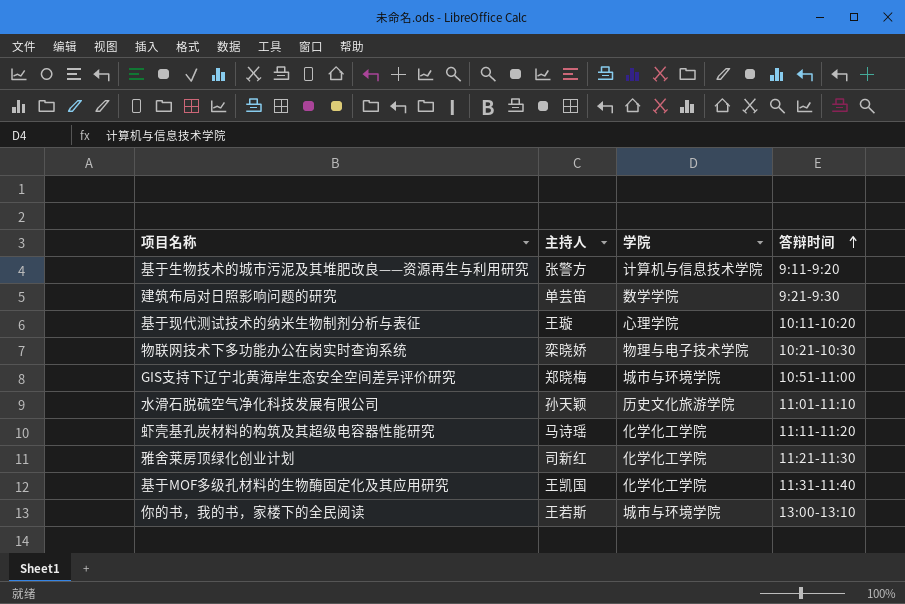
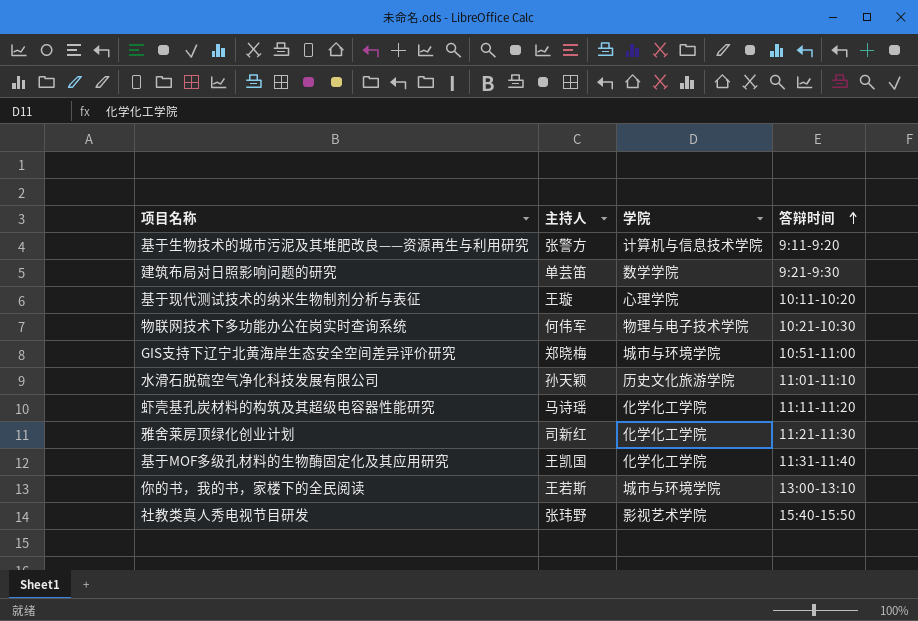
物联网技术下多功能办公在岗实时查询系统 | 主持人: 栾晓娇 -> 何伟军
row 社教类真人秀电视节目研发: none -> 张玮野 | 影视艺术学院 | 15:40-15:50

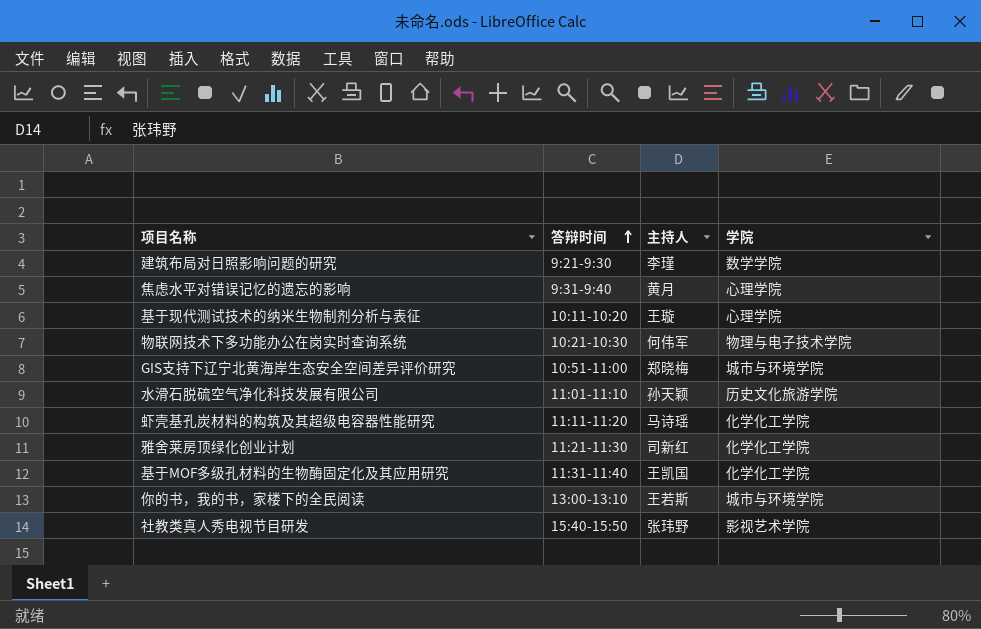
column 答辩时间 | position: 4 -> 2
row 基于生物技术的城市污泥及其堆肥改良——资源再生与利用研究: 张警方 | 计算机与信息技术学院 | 9:11-9:20 -> none
建筑布局对日照影响问题的研究 | 主持人: 单芸笛 -> 李瑾
row 焦虑水平对错误记忆的遗忘的影响: none -> 9:31-9:40 | 黄月 | 心理学院

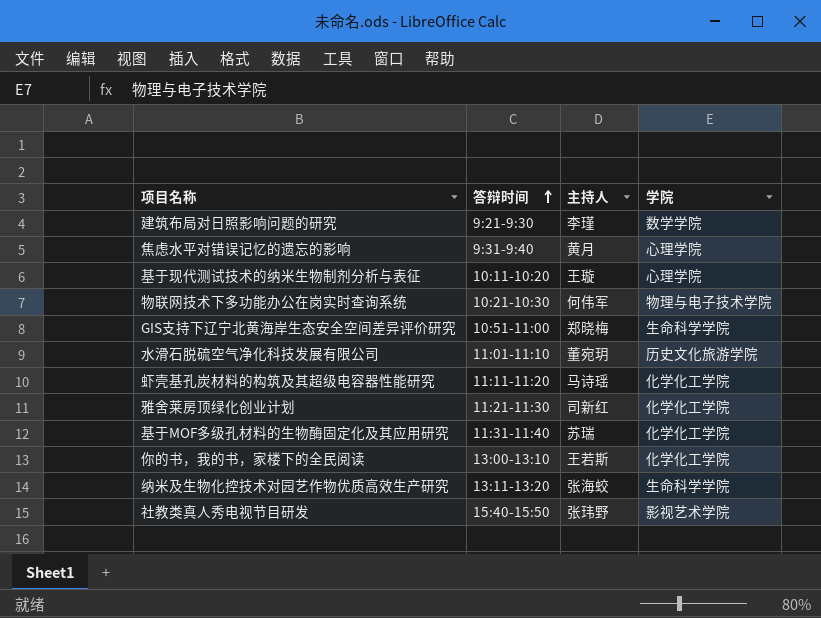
GIS支持下辽宁北黄海岸生态安全空间差异评价研究 | 学院: 城市与环境学院 -> 生命科学学院
水滑石脱硫空气净化科技发展有限公司 | 主持人: 孙天颖 -> 董宛玥
基于MOF多级孔材料的生物酶固定化及其应用研究 | 主持人: 王凯国 -> 苏瑞
你的书，我的书，家楼下的全民阅读 | 学院: 城市与环境学院 -> 化学化工学院
row 纳米及生物化控技术对园艺作物优质高效生产研究: none -> 13:11-13:20 | 张海蛟 | 生命科学学院

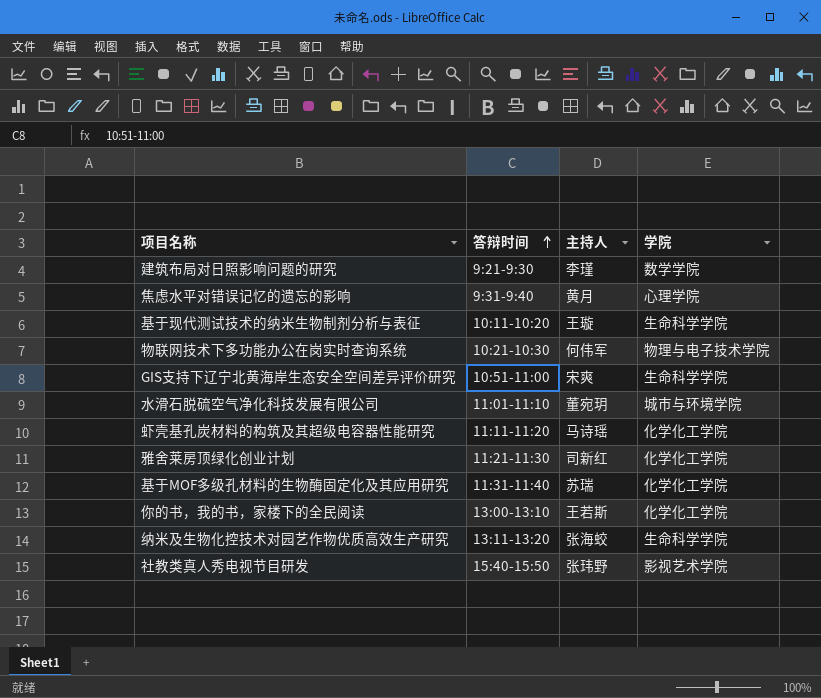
基于现代测试技术的纳米生物制剂分析与表征 | 学院: 心理学院 -> 生命科学学院
GIS支持下辽宁北黄海岸生态安全空间差异评价研究 | 主持人: 郑晓梅 -> 宋爽
水滑石脱硫空气净化科技发展有限公司 | 学院: 历史文化旅游学院 -> 城市与环境学院

